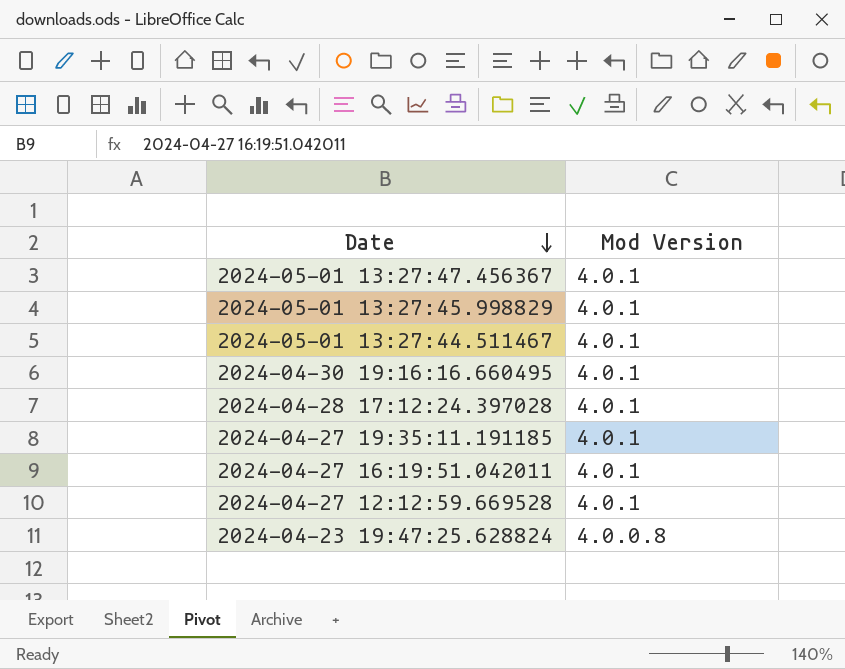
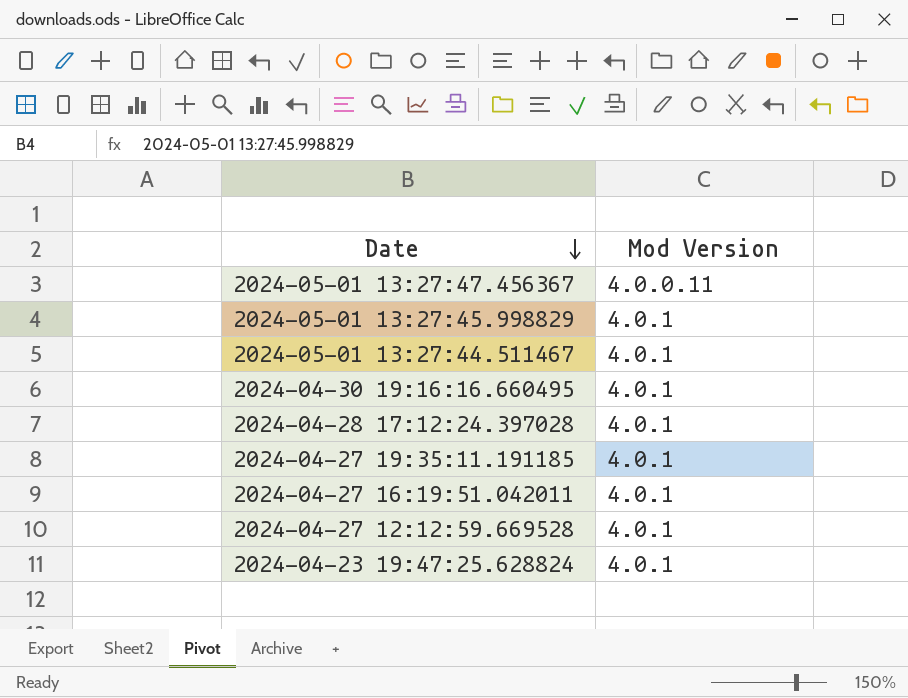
2024-05-01 13:27:47.456367 | Mod Version: 4.0.1 -> 4.0.0.11
2024-04-23 19:47:25.628824 | Mod Version: 4.0.0.8 -> 4.0.1

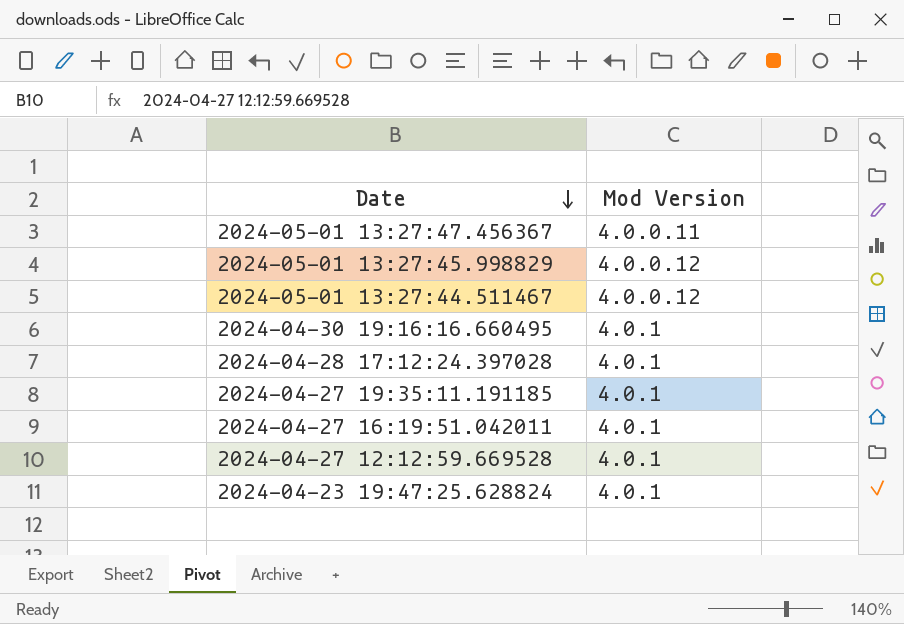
2024-05-01 13:27:45.998829 | Mod Version: 4.0.1 -> 4.0.0.12
2024-05-01 13:27:44.511467 | Mod Version: 4.0.1 -> 4.0.0.12

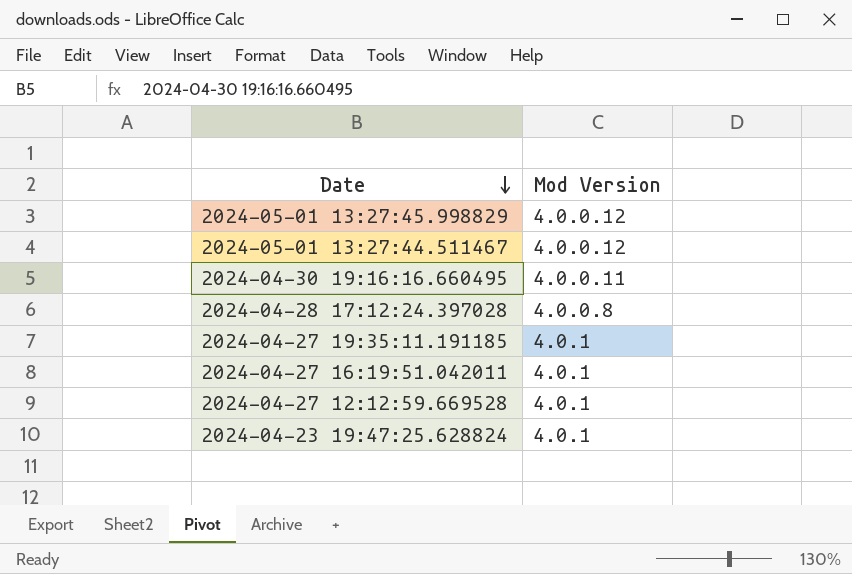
row 2024-05-01 13:27:47.456367: 4.0.0.11 -> none
2024-04-30 19:16:16.660495 | Mod Version: 4.0.1 -> 4.0.0.11
2024-04-28 17:12:24.397028 | Mod Version: 4.0.1 -> 4.0.0.8

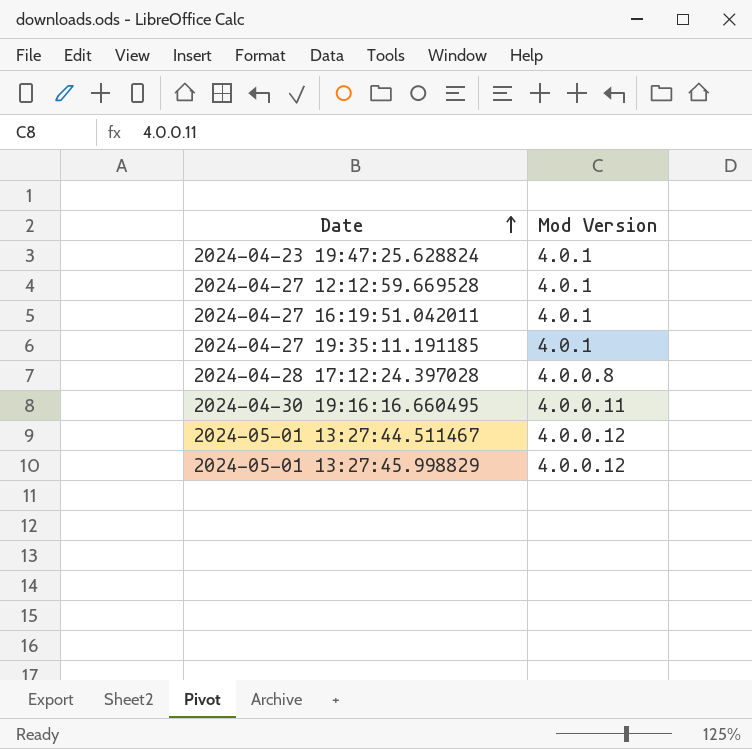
row order: Date descending -> Date ascending

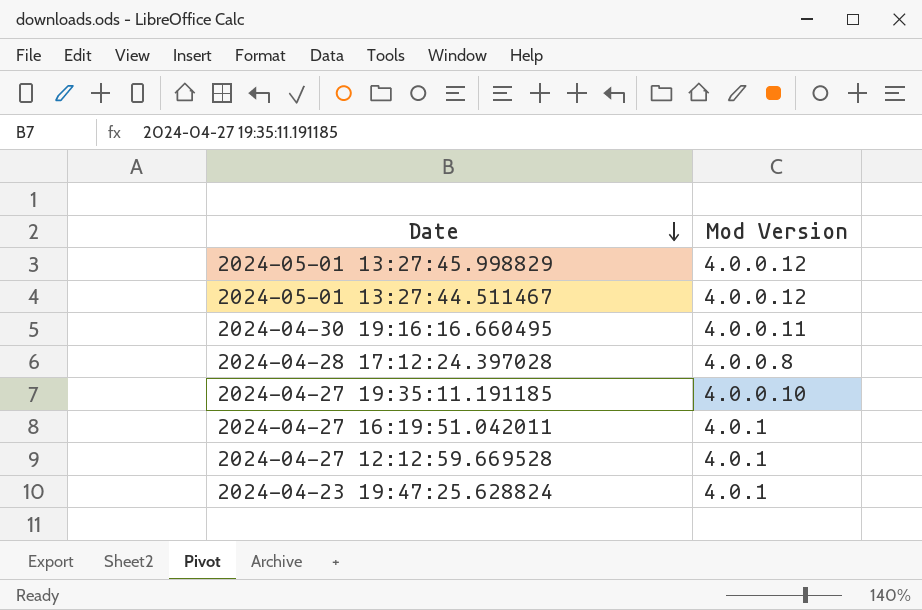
row order: Date ascending -> Date descending
2024-04-27 19:35:11.191185 | Mod Version: 4.0.1 -> 4.0.0.10

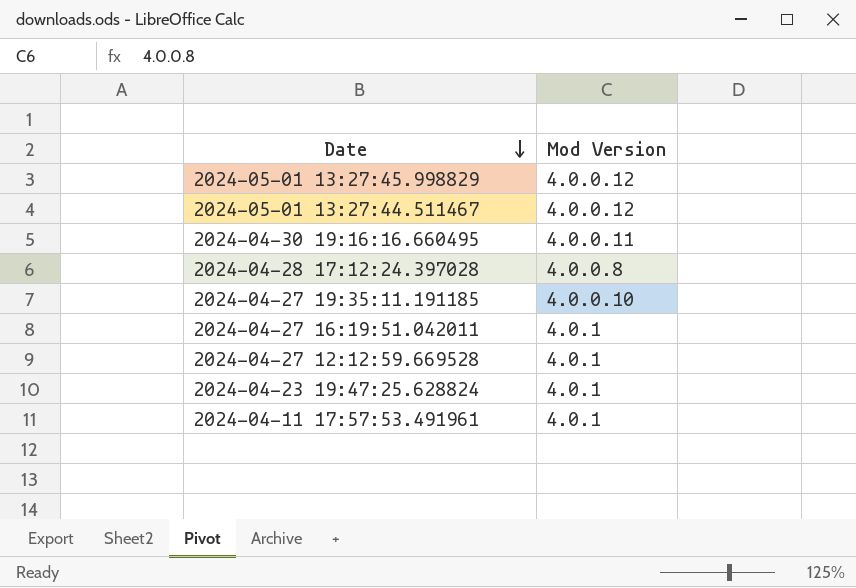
row 2024-04-11 17:57:53.491961: none -> 4.0.1

